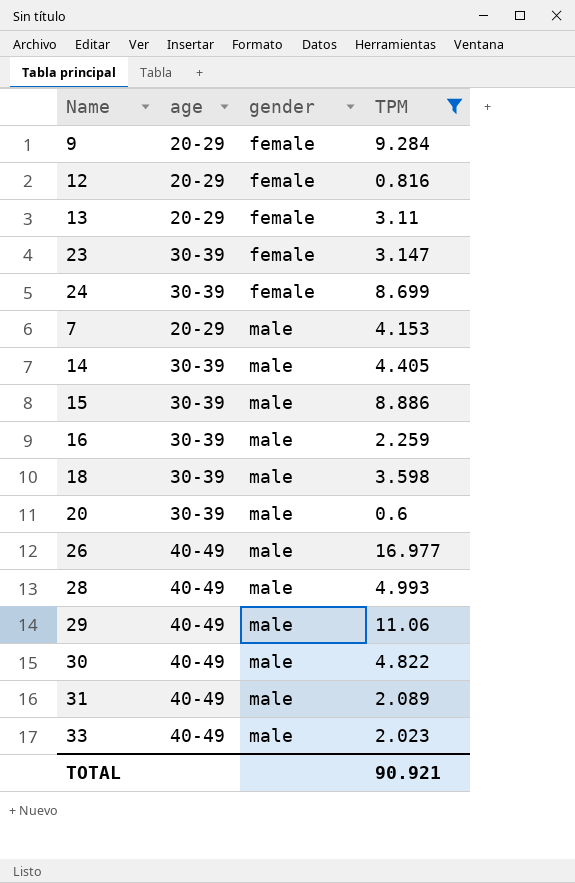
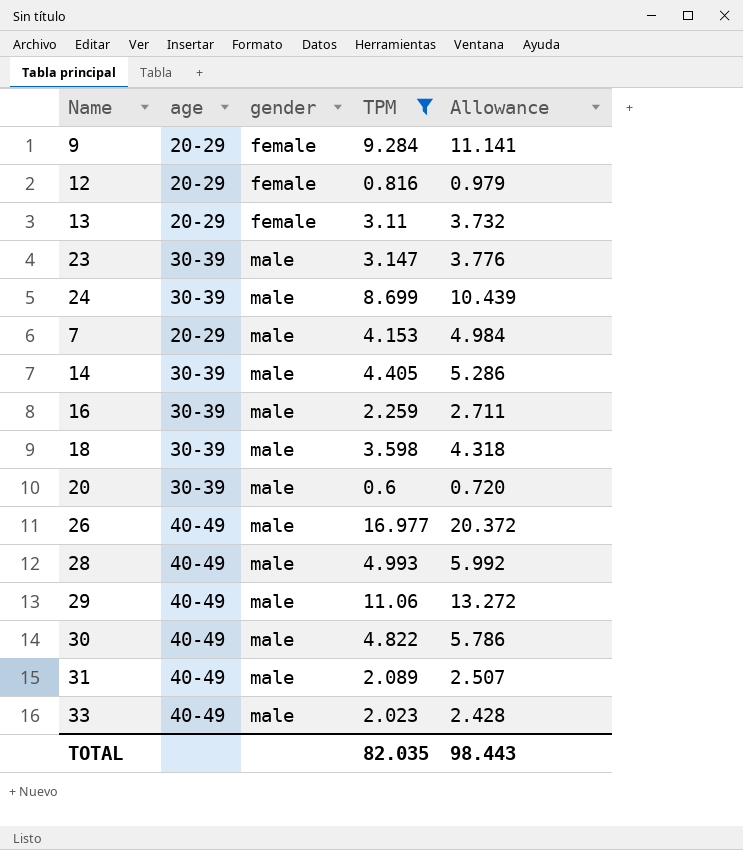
column Allowance | formula: none -> [TPM] * 1.2
row 15: 30-39 | male | 8.886 -> none
23 | gender: female -> male
24 | gender: female -> male
TOTAL | TPM: 90.921 -> 82.035

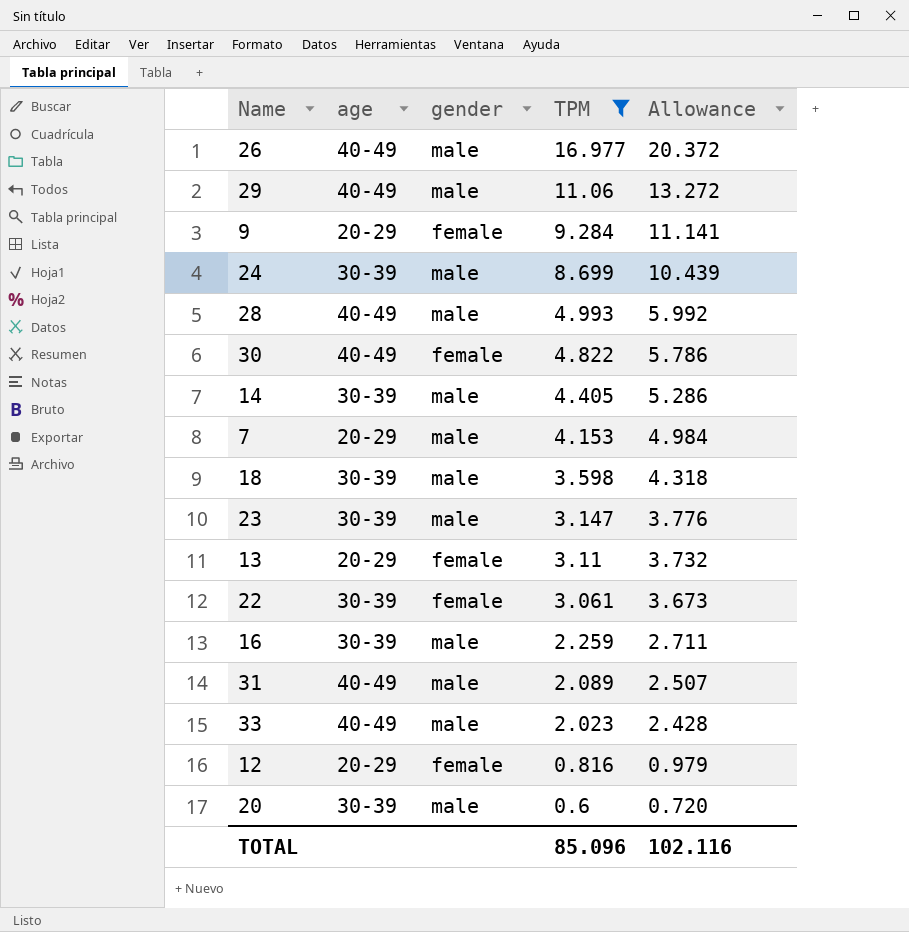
row order: gender ascending -> TPM descending
30 | gender: male -> female
row 22: none -> 30-39 | female | 3.061 | 3.673
TOTAL | TPM: 82.035 -> 85.096
TOTAL | Allowance: 98.443 -> 102.116

